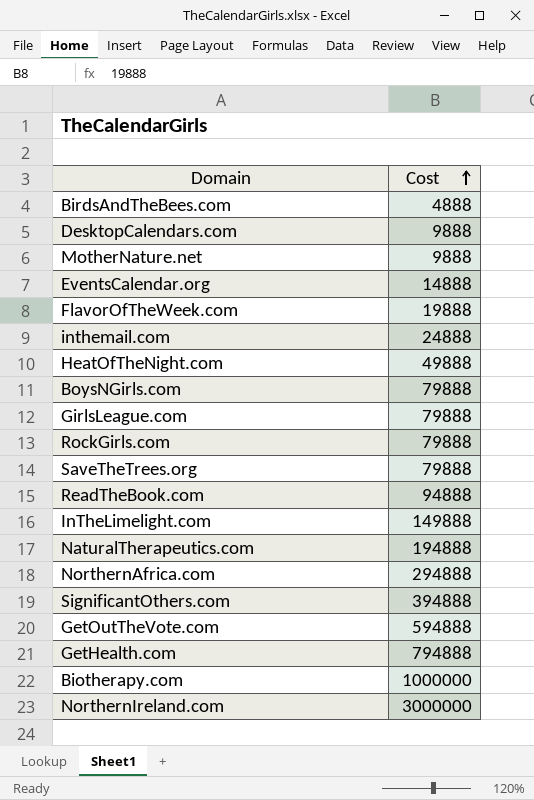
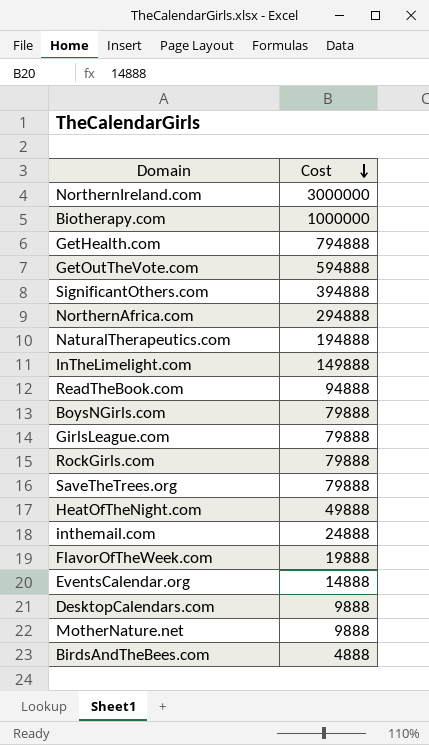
row order: Cost ascending -> Cost descending

